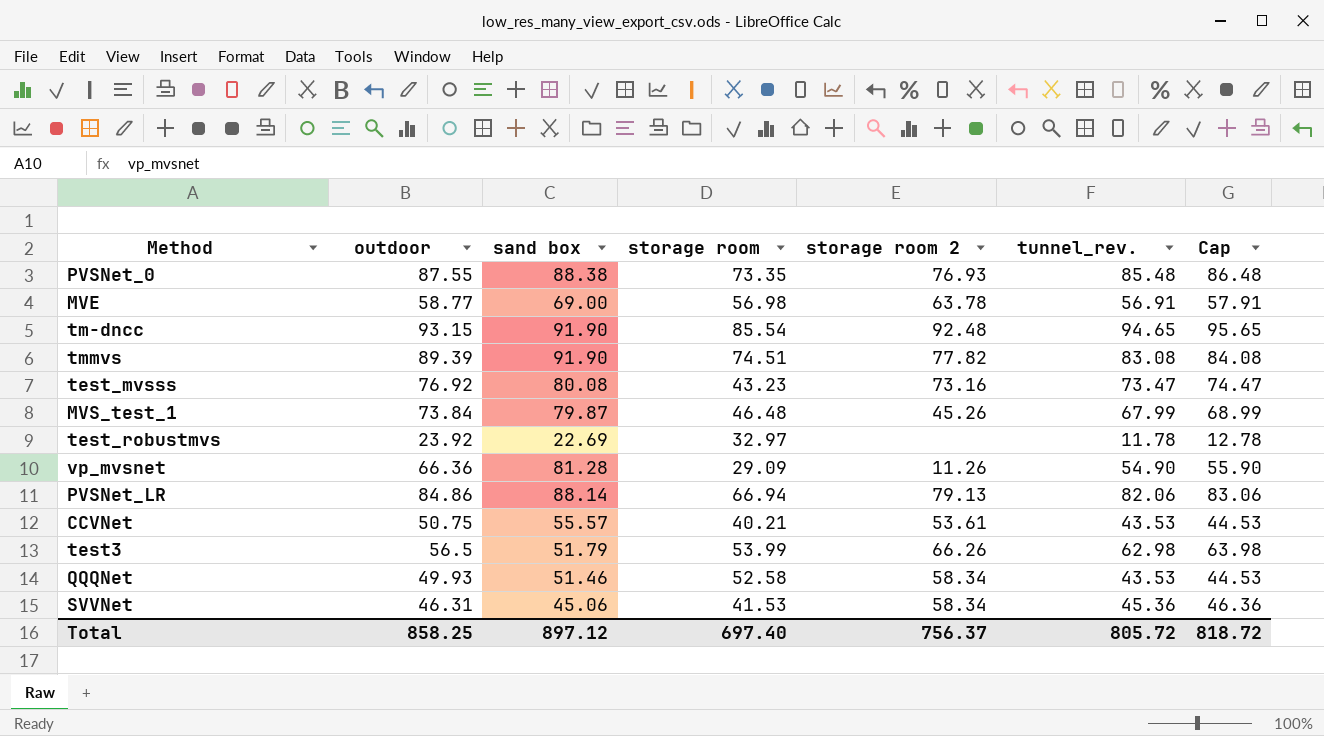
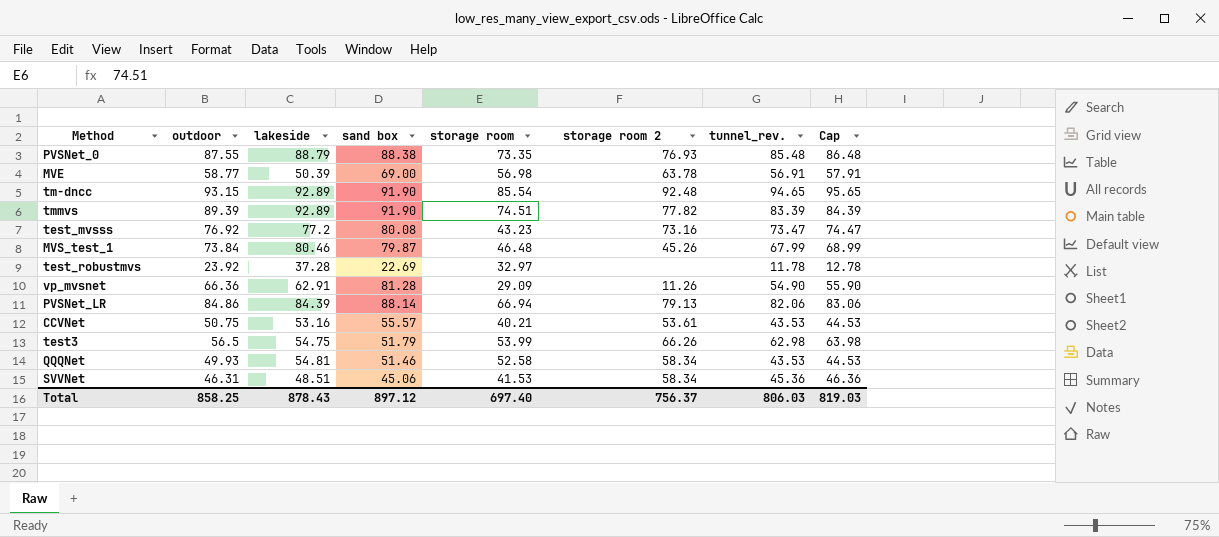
column lakeside | position: none -> 3
tmmvs | tunnel_rev.: 83.08 -> 83.39
tmmvs | Cap: 84.08 -> 84.39
Total | tunnel_rev.: 805.72 -> 806.03
Total | Cap: 818.72 -> 819.03

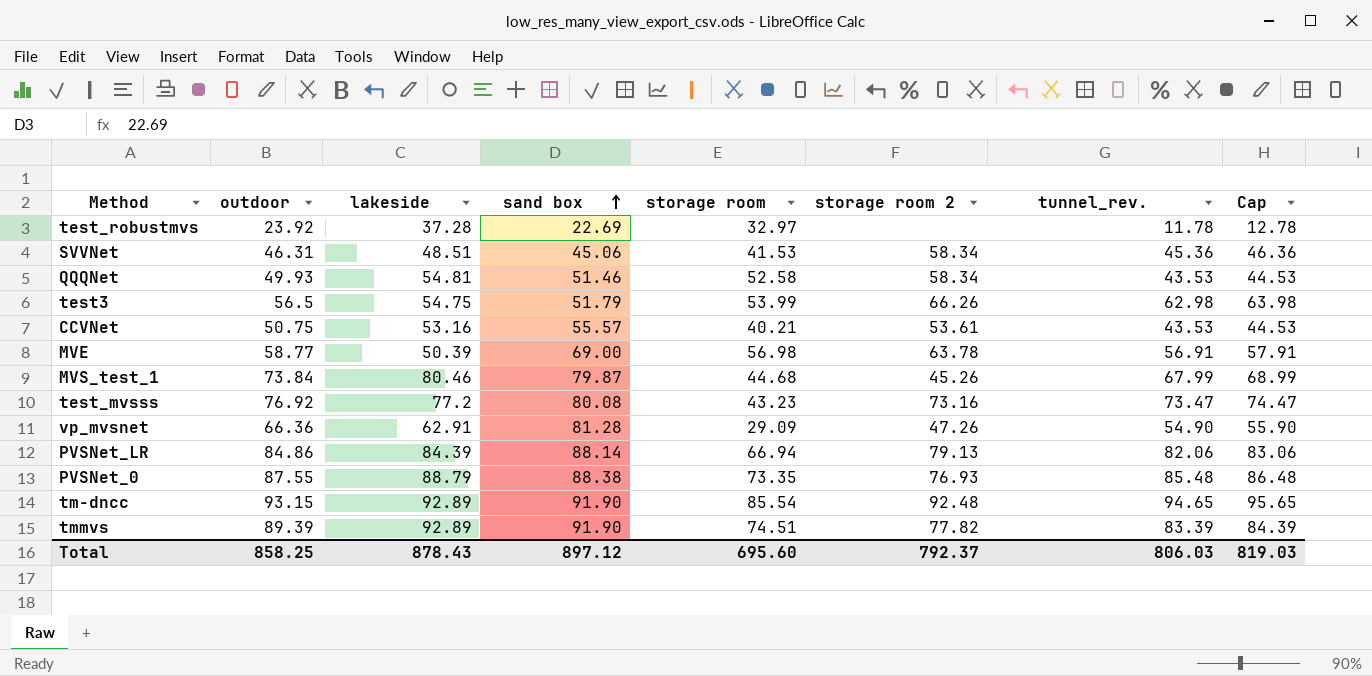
row order: none -> sand box ascending
MVS_test_1 | storage room: 46.48 -> 44.68
vp_mvsnet | storage room 2: 11.26 -> 47.26
Total | storage room: 697.40 -> 695.60
Total | storage room 2: 756.37 -> 792.37

